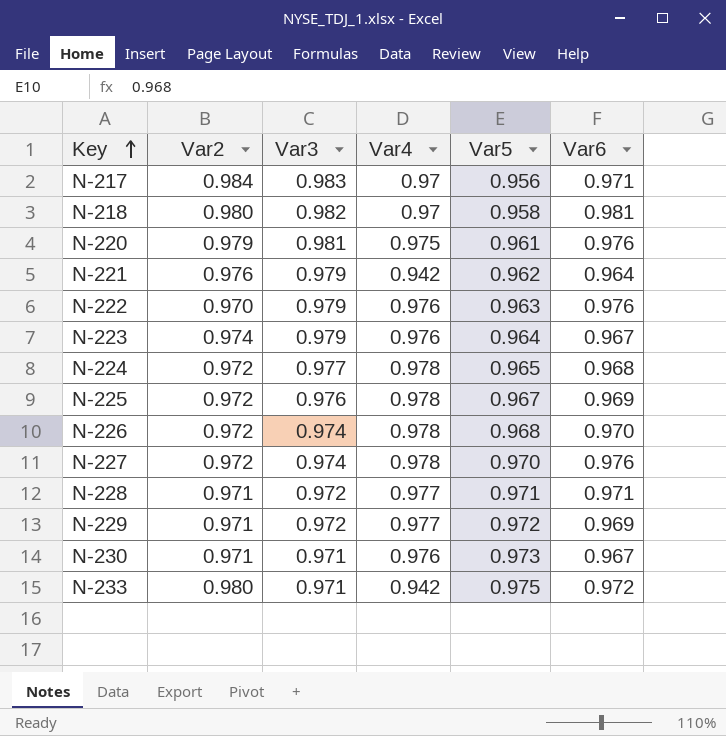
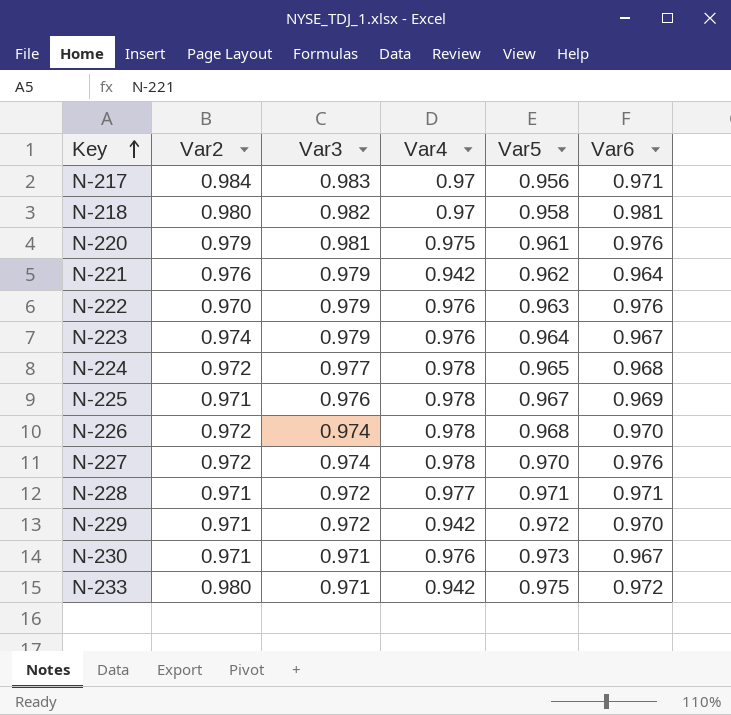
N-225 | Var2: 0.972 -> 0.971
N-229 | Var4: 0.977 -> 0.942
N-229 | Var6: 0.969 -> 0.970

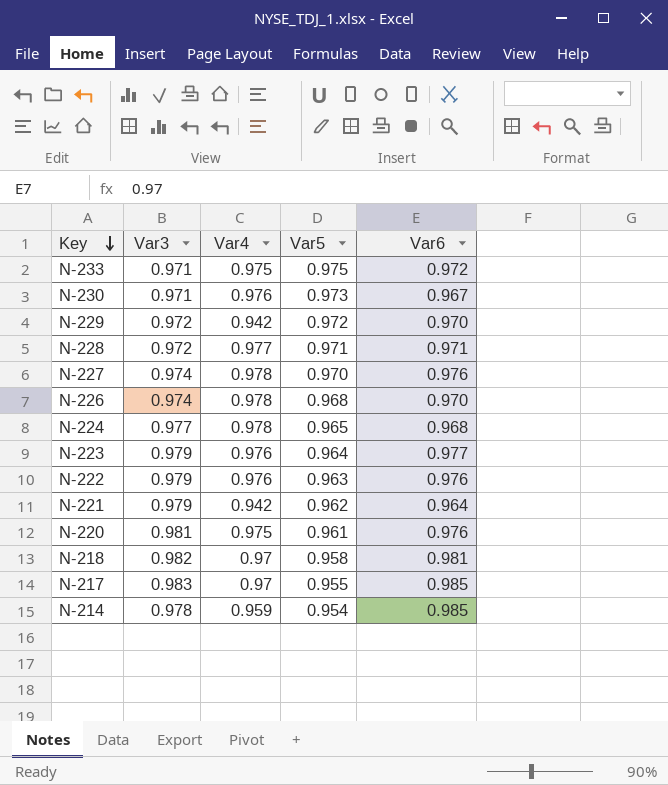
row order: Key ascending -> Key descending
column Var2 | position: 2 -> none
row N-225: 0.971 | 0.976 | 0.978 | 0.967 | 0.969 -> none
N-233 | Var4: 0.942 -> 0.975
N-223 | Var6: 0.967 -> 0.977
N-217 | Var5: 0.956 -> 0.955
N-217 | Var6: 0.971 -> 0.985
row N-214: none -> 0.978 | 0.959 | 0.954 | 0.985

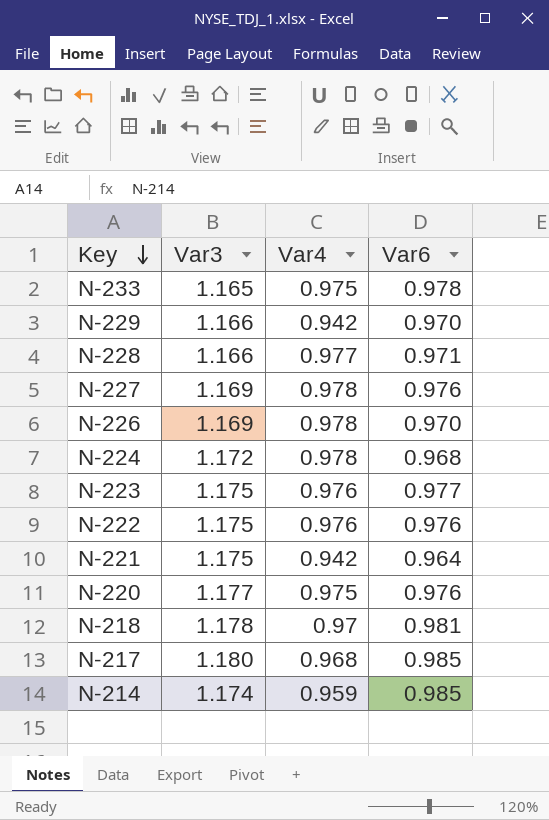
column Var5 | position: 4 -> none
row N-230: 0.971 | 0.976 | 0.973 | 0.967 -> none
N-233 | Var3: 0.971 -> 1.165
N-233 | Var6: 0.972 -> 0.978
N-229 | Var3: 0.972 -> 1.166
N-228 | Var3: 0.972 -> 1.166
N-227 | Var3: 0.974 -> 1.169
N-226 | Var3: 0.974 -> 1.169
N-224 | Var3: 0.977 -> 1.172
N-223 | Var3: 0.979 -> 1.175
N-222 | Var3: 0.979 -> 1.175
N-221 | Var3: 0.979 -> 1.175
N-220 | Var3: 0.981 -> 1.177
N-218 | Var3: 0.982 -> 1.178
N-217 | Var3: 0.983 -> 1.180
N-217 | Var4: 0.97 -> 0.968
N-214 | Var3: 0.978 -> 1.174

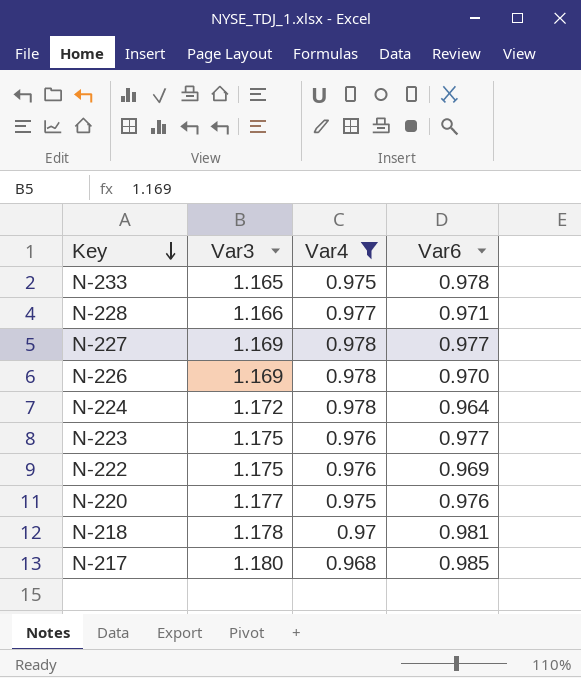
filter: none -> Var4 >= 0.968
N-227 | Var6: 0.976 -> 0.977
N-224 | Var6: 0.968 -> 0.964
N-222 | Var6: 0.976 -> 0.969

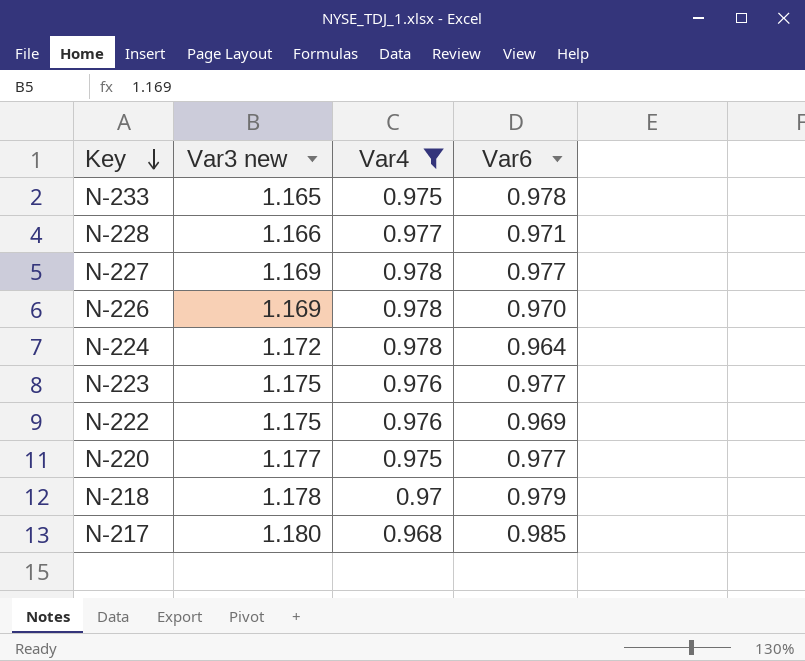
column name: Var3 -> Var3 new
N-220 | Var6: 0.976 -> 0.977
N-218 | Var6: 0.981 -> 0.979

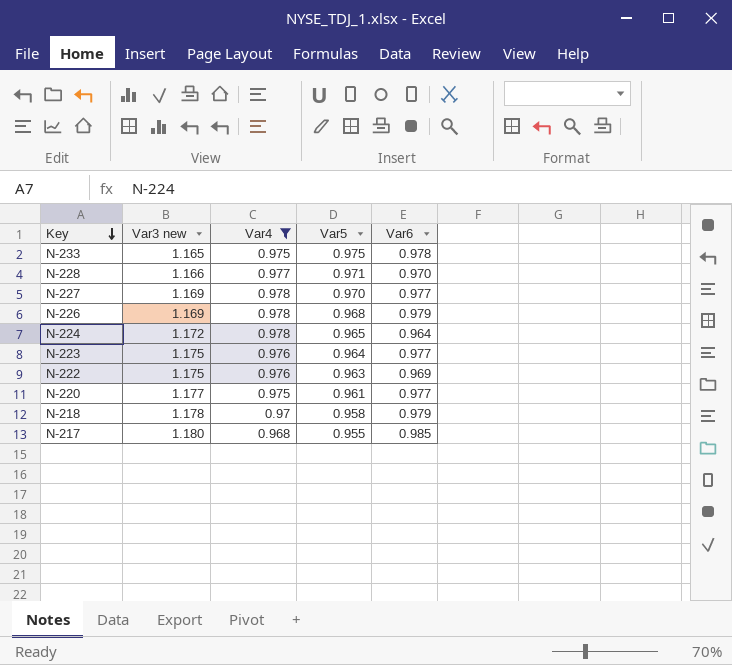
column Var5 | position: none -> 4
N-228 | Var6: 0.971 -> 0.970
N-226 | Var6: 0.970 -> 0.979

